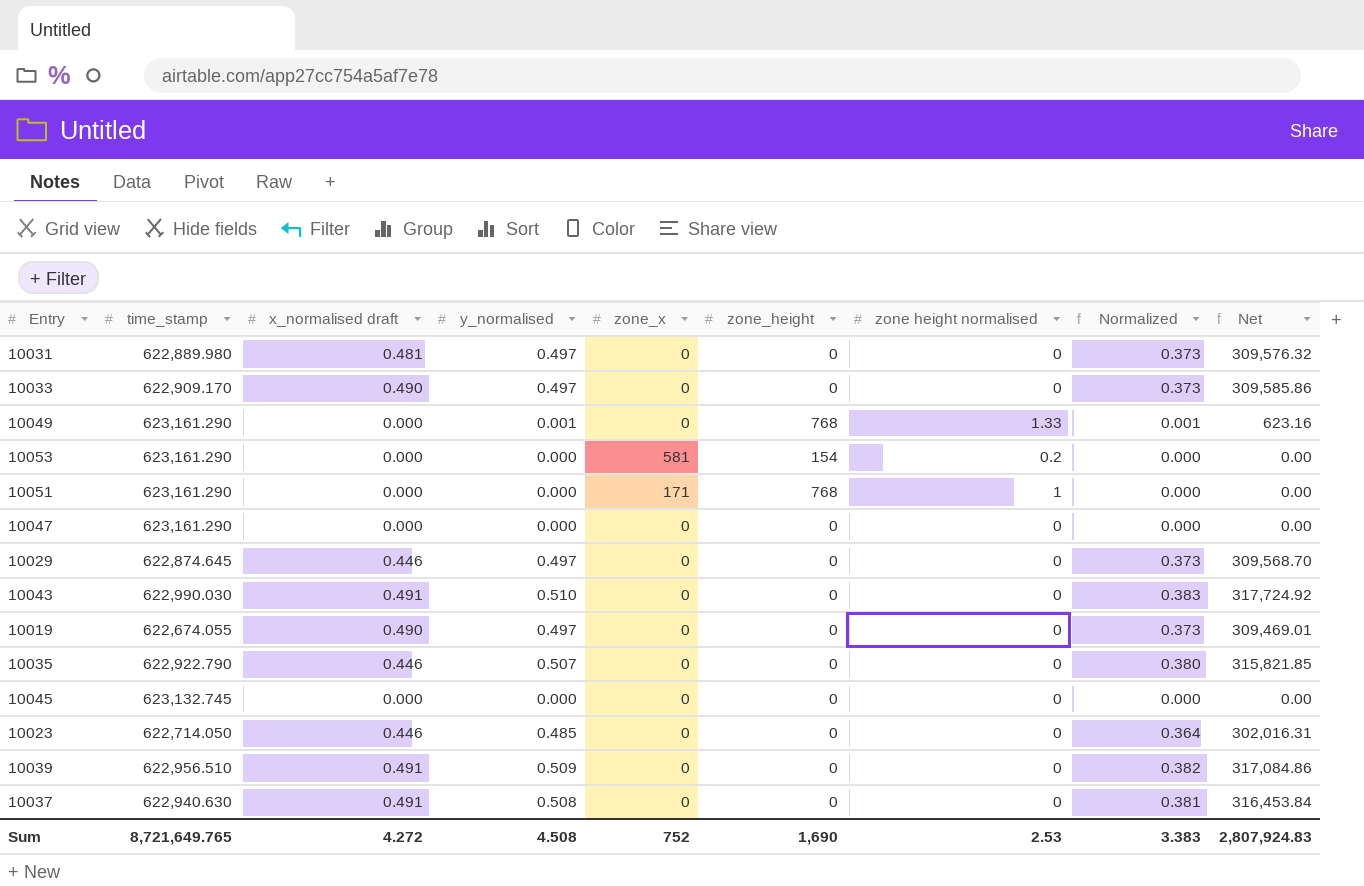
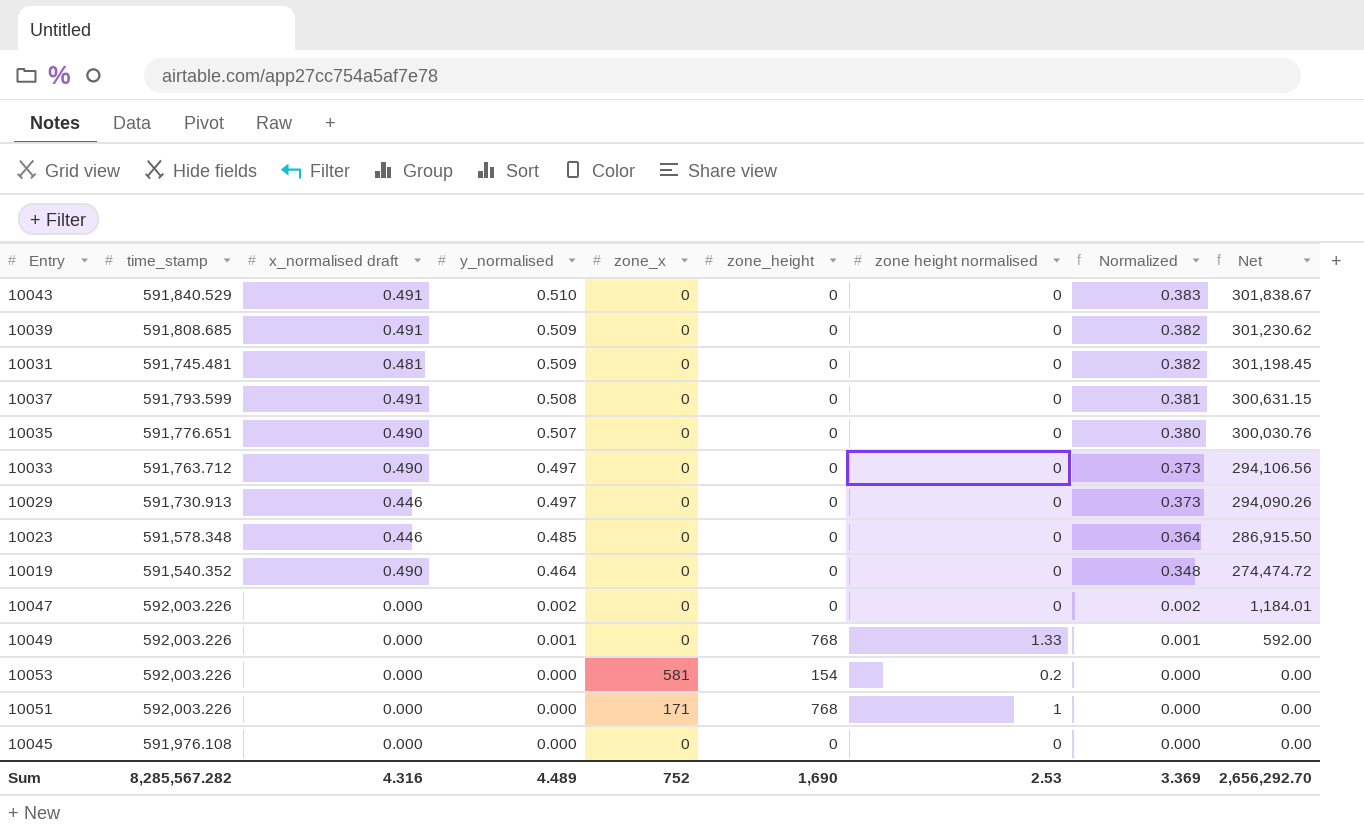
row order: none -> y_normalised descending
10043 | time_stamp: 622,990.030 -> 591,840.529
10043 | Net: 317,724.92 -> 301,838.67
10039 | time_stamp: 622,956.510 -> 591,808.685
10039 | Net: 317,084.86 -> 301,230.62
10031 | time_stamp: 622,889.980 -> 591,745.481
10031 | y_normalised: 0.497 -> 0.509
10031 | Normalized: 0.373 -> 0.382
10031 | Net: 309,576.32 -> 301,198.45
10037 | time_stamp: 622,940.630 -> 591,793.599
10037 | Net: 316,453.84 -> 300,631.15
10035 | time_stamp: 622,922.790 -> 591,776.651
10035 | x_normalised draft: 0.446 -> 0.490
10035 | Net: 315,821.85 -> 300,030.76
10033 | time_stamp: 622,909.170 -> 591,763.712
10033 | Net: 309,585.86 -> 294,106.56
10029 | time_stamp: 622,874.645 -> 591,730.913
10029 | Net: 309,568.70 -> 294,090.26
10023 | time_stamp: 622,714.050 -> 591,578.348
10023 | Net: 302,016.31 -> 286,915.50
10019 | time_stamp: 622,674.055 -> 591,540.352
10019 | y_normalised: 0.497 -> 0.464
10019 | Normalized: 0.373 -> 0.348
10019 | Net: 309,469.01 -> 274,474.72
10047 | time_stamp: 623,161.290 -> 592,003.226
10047 | y_normalised: 0.000 -> 0.002
10047 | Normalized: 0.000 -> 0.002
10047 | Net: 0.00 -> 1,184.01
10049 | time_stamp: 623,161.290 -> 592,003.226
10049 | Net: 623.16 -> 592.00
10053 | time_stamp: 623,161.290 -> 592,003.226
10051 | time_stamp: 623,161.290 -> 592,003.226
10045 | time_stamp: 623,132.745 -> 591,976.108
Sum | time_stamp: 8,721,649.765 -> 8,285,567.282
Sum | x_normalised draft: 4.272 -> 4.316
Sum | y_normalised: 4.508 -> 4.489
Sum | Normalized: 3.383 -> 3.369
Sum | Net: 2,807,924.83 -> 2,656,292.70

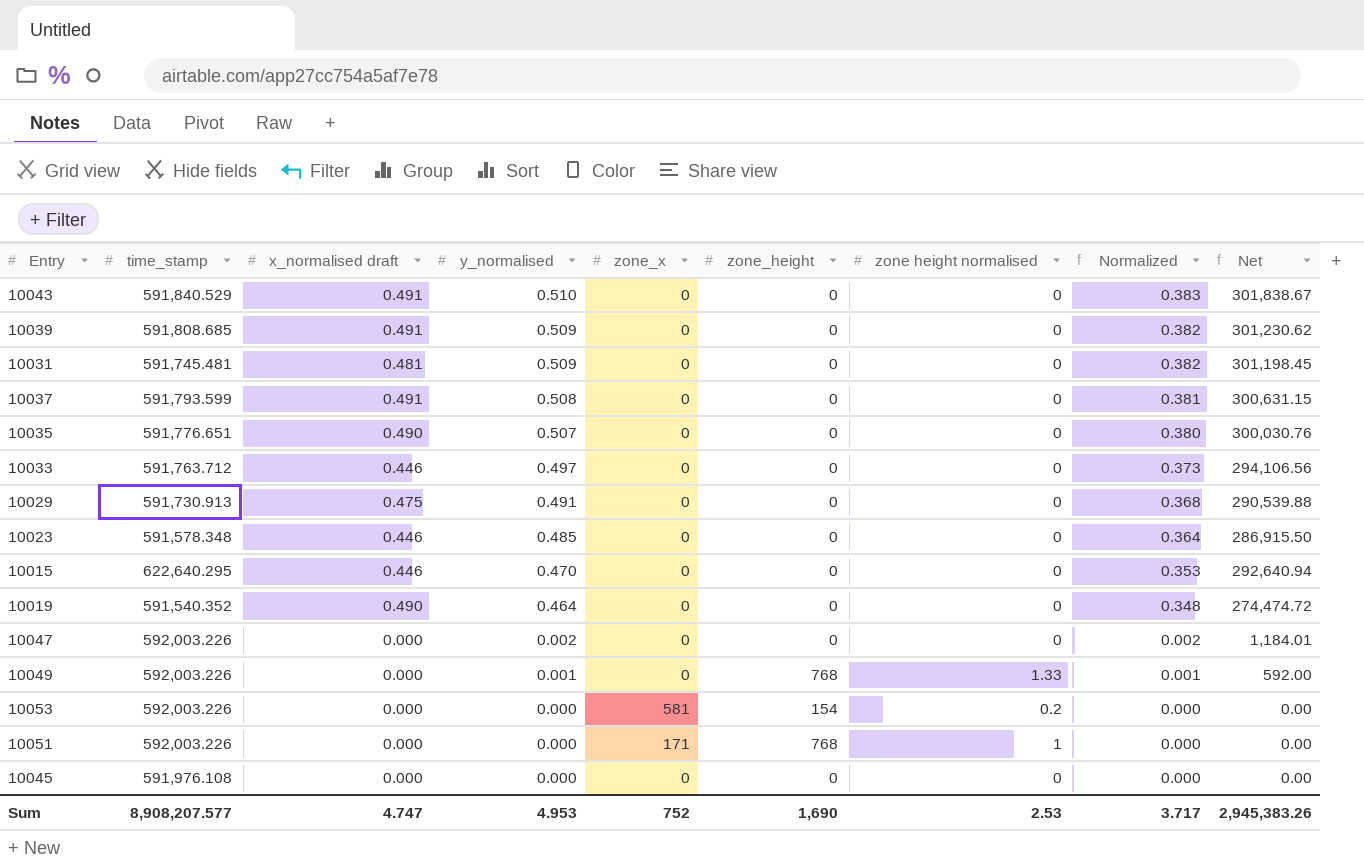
10033 | x_normalised draft: 0.490 -> 0.446
10029 | x_normalised draft: 0.446 -> 0.475
10029 | y_normalised: 0.497 -> 0.491
10029 | Normalized: 0.373 -> 0.368
10029 | Net: 294,090.26 -> 290,539.88
row 10015: none -> 622,640.295 | 0.446 | 0.470 | 0 | 0 | 0 | 0.353 | 292,640.94
Sum | time_stamp: 8,285,567.282 -> 8,908,207.577
Sum | x_normalised draft: 4.316 -> 4.747
Sum | y_normalised: 4.489 -> 4.953
Sum | Normalized: 3.369 -> 3.717
Sum | Net: 2,656,292.70 -> 2,945,383.26

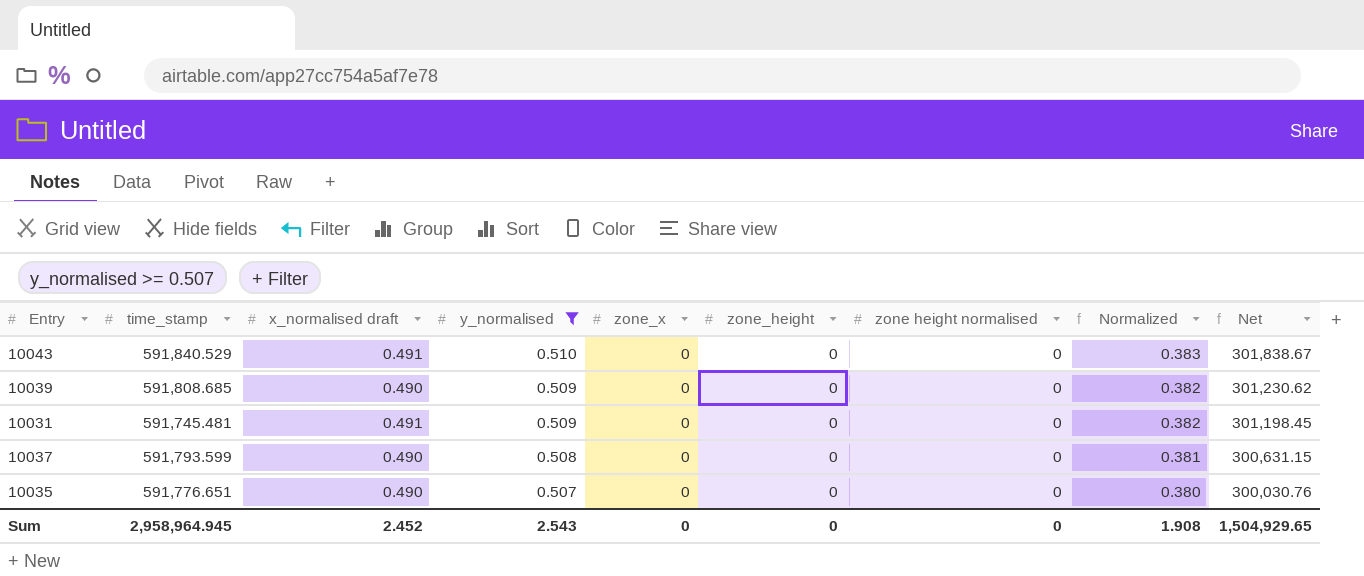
filter: none -> y_normalised >= 0.507
10039 | x_normalised draft: 0.491 -> 0.490
10031 | x_normalised draft: 0.481 -> 0.491
10037 | x_normalised draft: 0.491 -> 0.490
Sum | time_stamp: 8,908,207.577 -> 2,958,964.945
Sum | x_normalised draft: 4.747 -> 2.452
Sum | y_normalised: 4.953 -> 2.543
Sum | zone_x: 752 -> 0
Sum | zone_height: 1,690 -> 0
Sum | zone height normalised: 2.53 -> 0
Sum | Normalized: 3.717 -> 1.908
Sum | Net: 2,945,383.26 -> 1,504,929.65

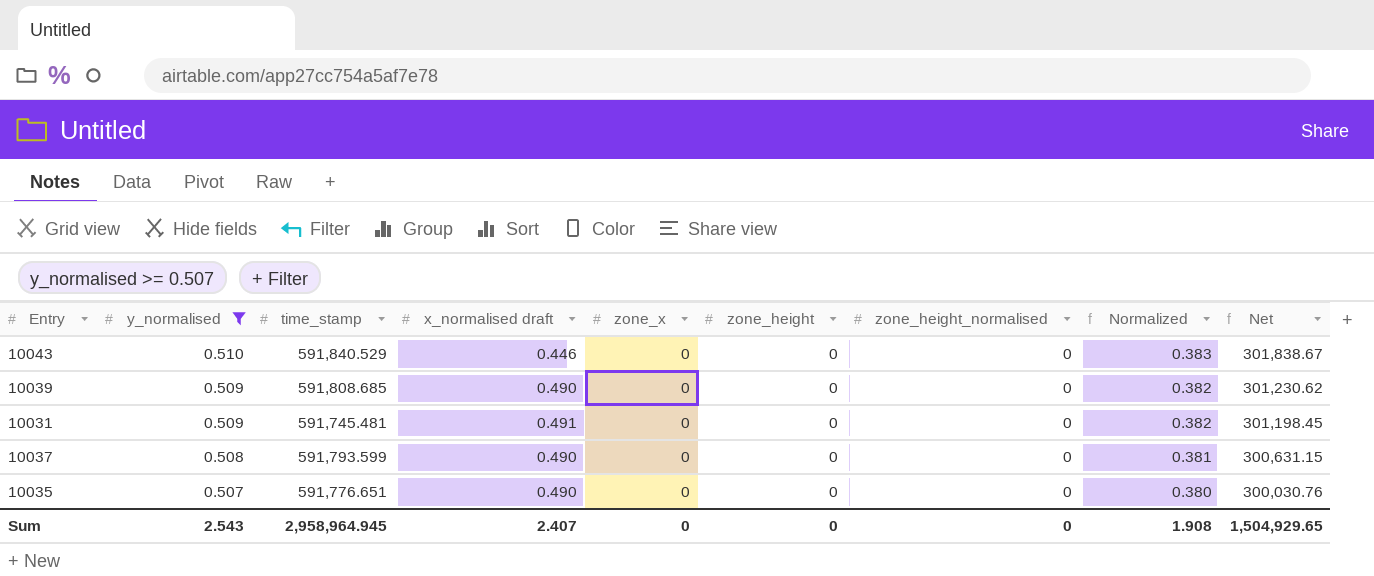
column y_normalised | position: 4 -> 2
column name: zone height normalised -> zone_height_normalised
10043 | x_normalised draft: 0.491 -> 0.446
Sum | x_normalised draft: 2.452 -> 2.407

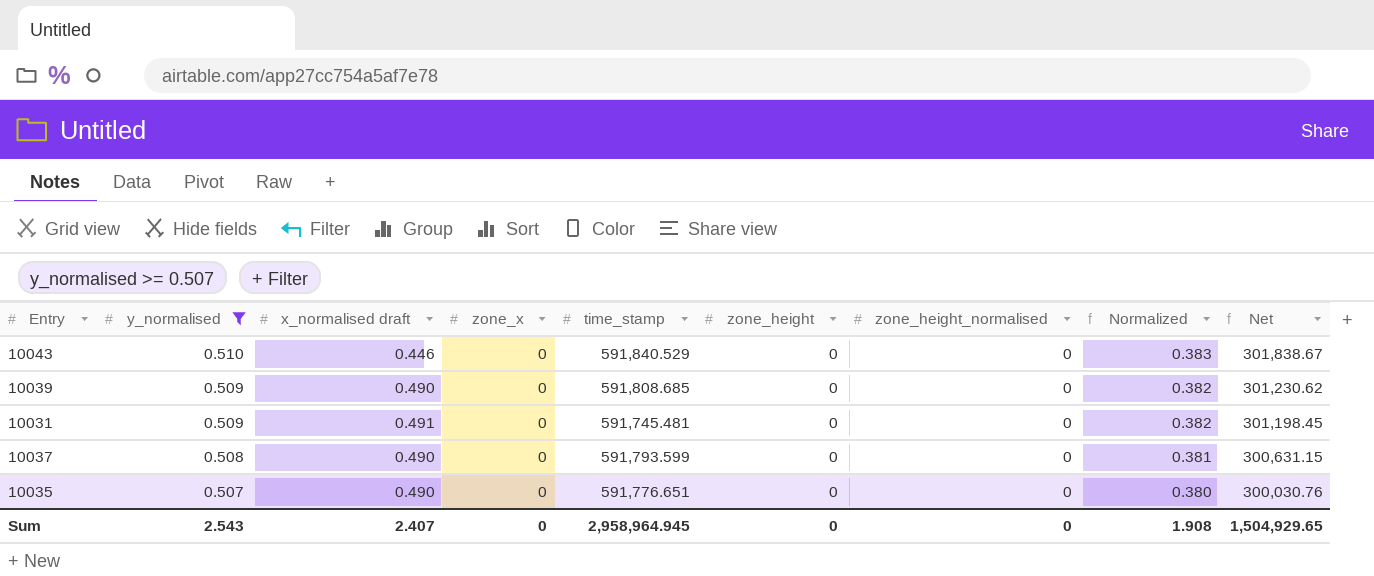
column time_stamp | position: 3 -> 5

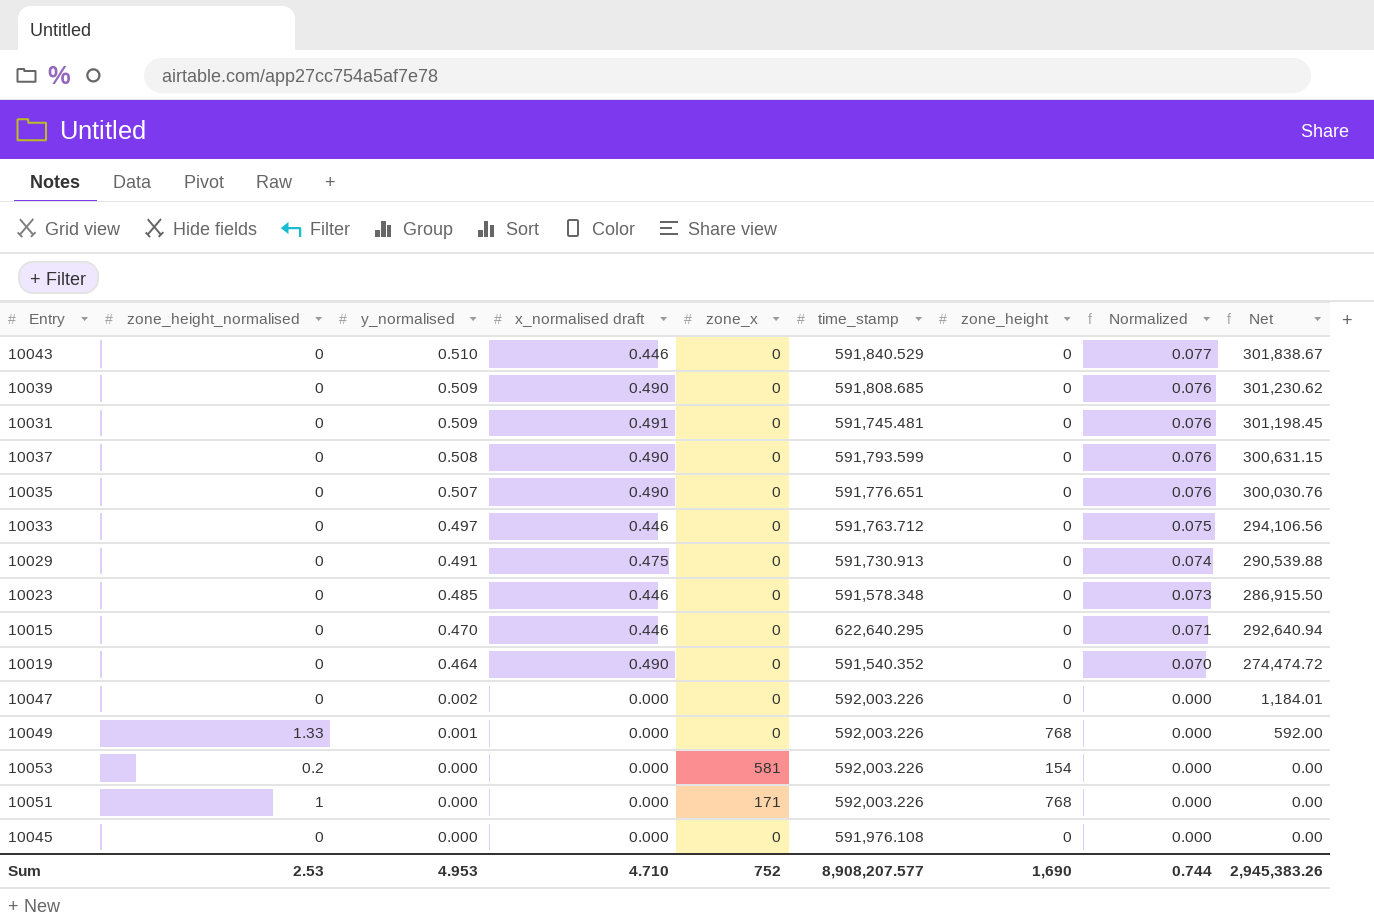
filter: y_normalised >= 0.507 -> none
column zone_height_normalised | position: 7 -> 2
column Normalized | formula: [y_normalised] * 0.75 -> [y_normalised] * 0.15
Sum | zone_height_normalised: 0 -> 2.53
Sum | y_normalised: 2.543 -> 4.953
Sum | x_normalised draft: 2.407 -> 4.710
Sum | zone_x: 0 -> 752
Sum | time_stamp: 2,958,964.945 -> 8,908,207.577
Sum | zone_height: 0 -> 1,690
Sum | Normalized: 1.908 -> 0.744
Sum | Net: 1,504,929.65 -> 2,945,383.26

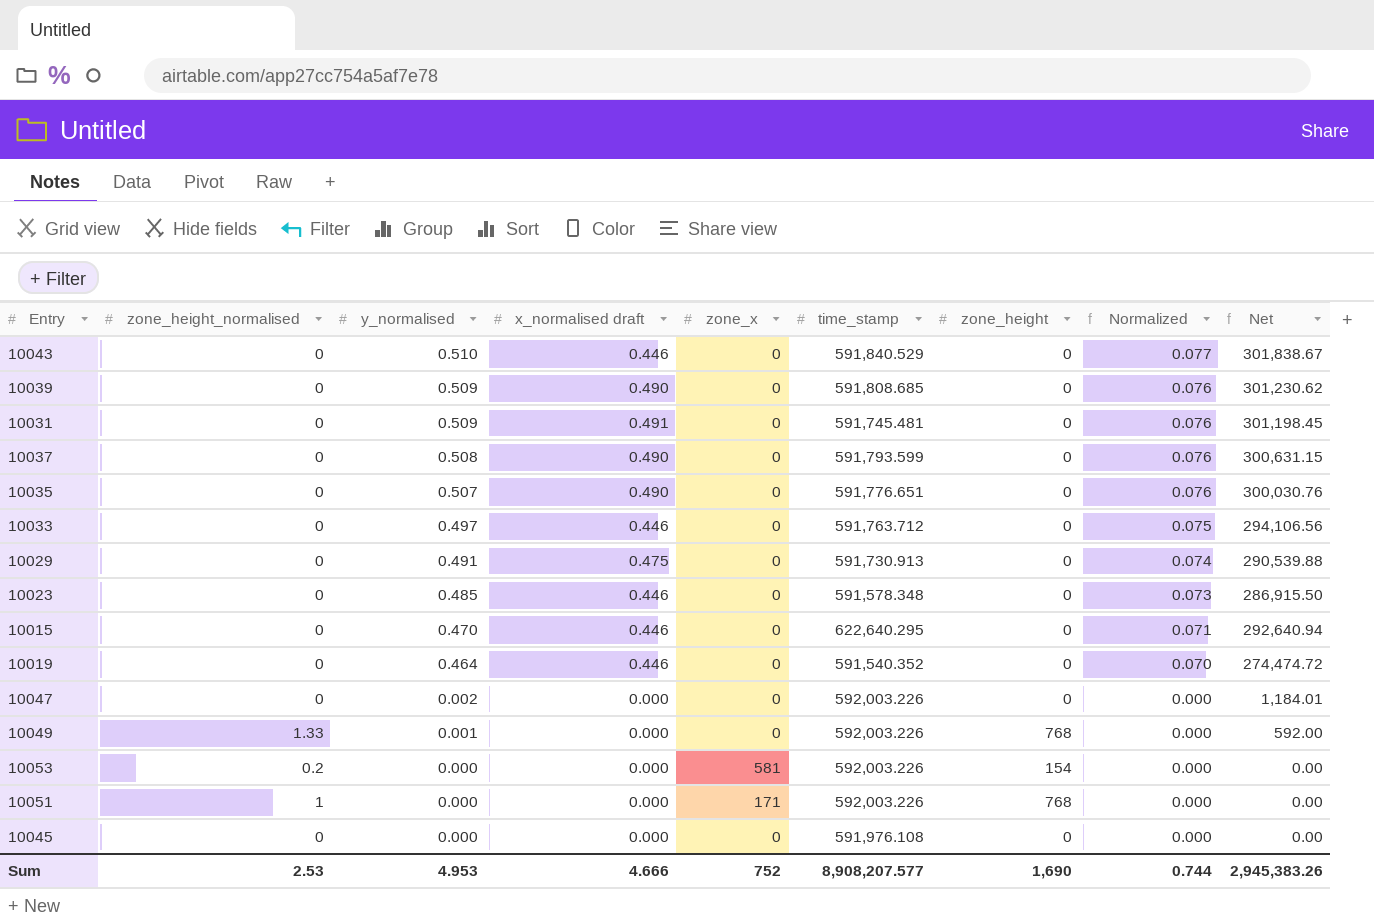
10019 | x_normalised draft: 0.490 -> 0.446
Sum | x_normalised draft: 4.710 -> 4.666

